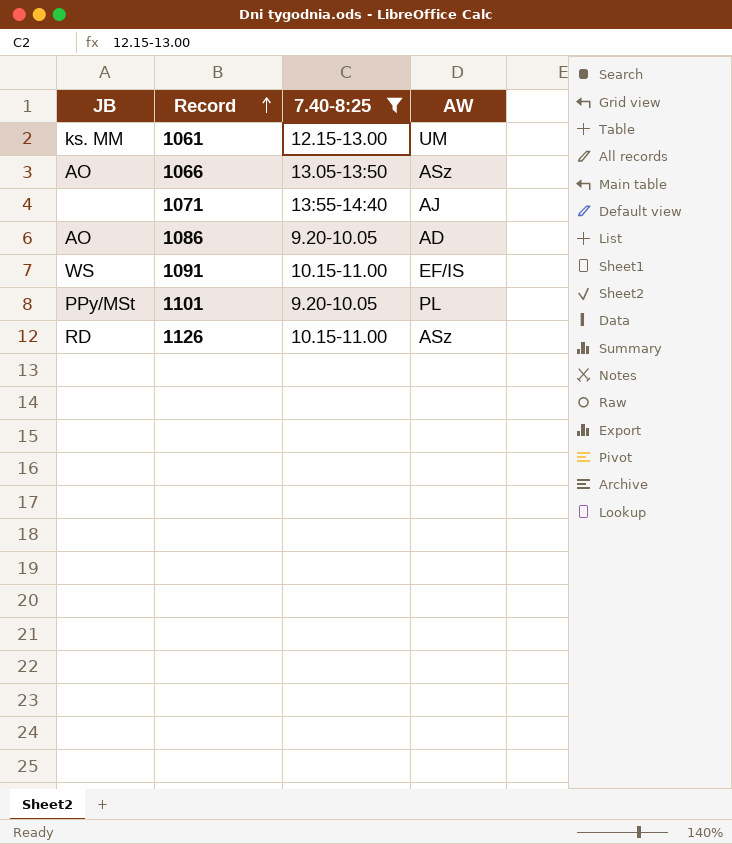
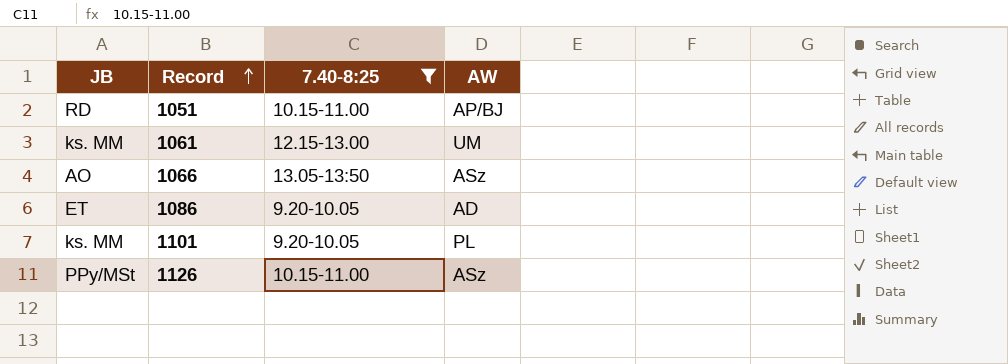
row 1071: none | 13:55-14:40 | AJ -> none
row 1091: WS | 10.15-11.00 | EF/IS -> none
row 1051: none -> RD | 10.15-11.00 | AP/BJ
1086 | JB: AO -> ET
1101 | JB: PPy/MSt -> ks. MM
1126 | JB: RD -> PPy/MSt

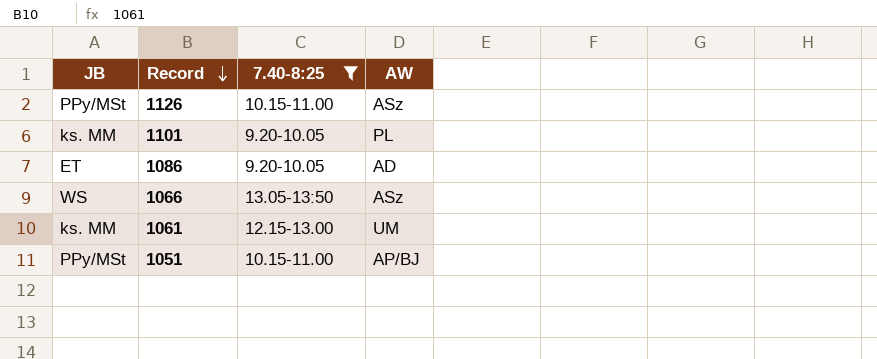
row order: Record ascending -> Record descending
1066 | JB: AO -> WS
1051 | JB: RD -> PPy/MSt

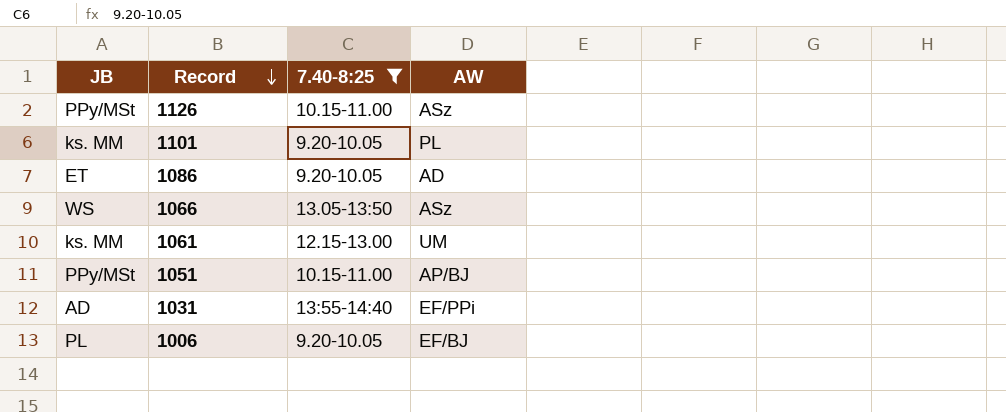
row 1031: none -> AD | 13:55-14:40 | EF/PPi
row 1006: none -> PL | 9.20-10.05 | EF/BJ

